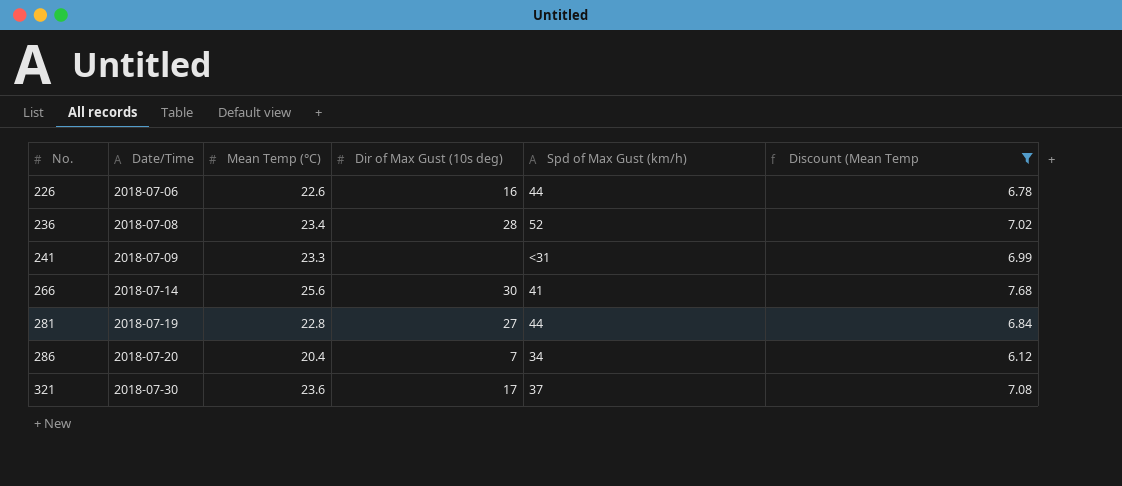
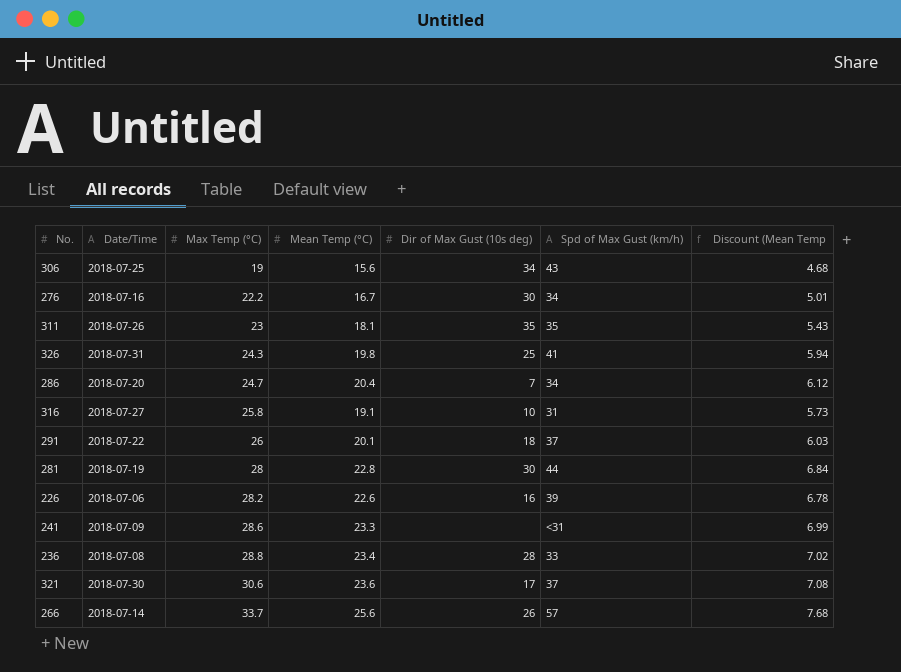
filter: Discount (Mean Temp >= 6.12 -> none
row order: No. ascending -> Max Temp (°C) ascending
column Max Temp (°C) | position: none -> 3
281 | Dir of Max Gust (10s deg): 27 -> 30
226 | Spd of Max Gust (km/h): 44 -> 39
236 | Spd of Max Gust (km/h): 52 -> 33
266 | Dir of Max Gust (10s deg): 30 -> 26
266 | Spd of Max Gust (km/h): 41 -> 57

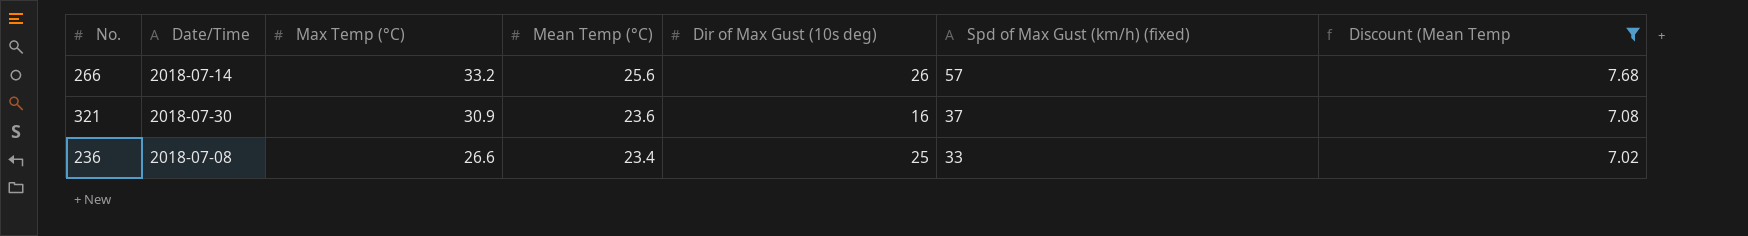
filter: none -> Discount (Mean Temp >= 7.02
row order: Max Temp (°C) ascending -> Max Temp (°C) descending
column name: Spd of Max Gust (km/h) -> Spd of Max Gust (km/h) (fixed)
266 | Max Temp (°C): 33.7 -> 33.2
321 | Max Temp (°C): 30.6 -> 30.9
321 | Dir of Max Gust (10s deg): 17 -> 16
236 | Max Temp (°C): 28.8 -> 26.6
236 | Dir of Max Gust (10s deg): 28 -> 25

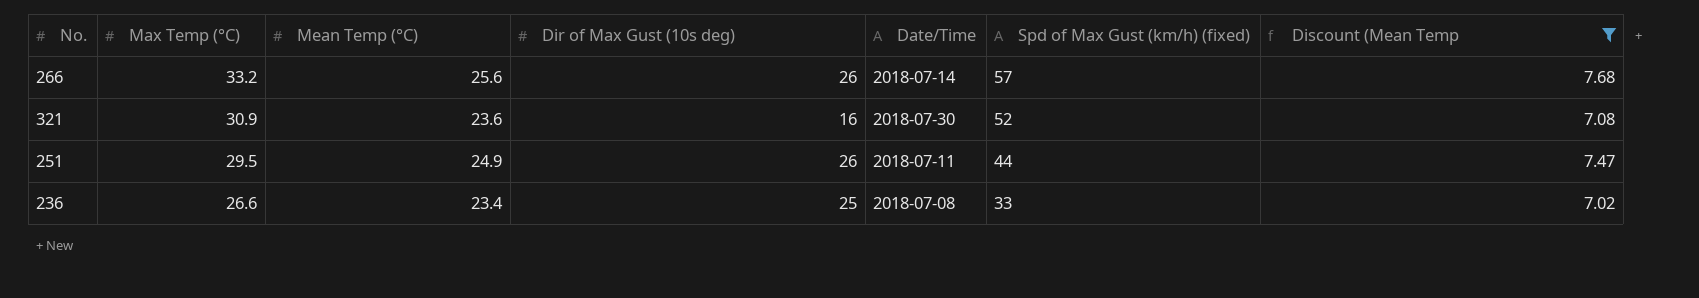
column Date/Time | position: 2 -> 5
321 | Spd of Max Gust (km/h) (fixed): 37 -> 52
row 251: none -> 29.5 | 24.9 | 26 | 2018-07-11 | 44 | 7.47

